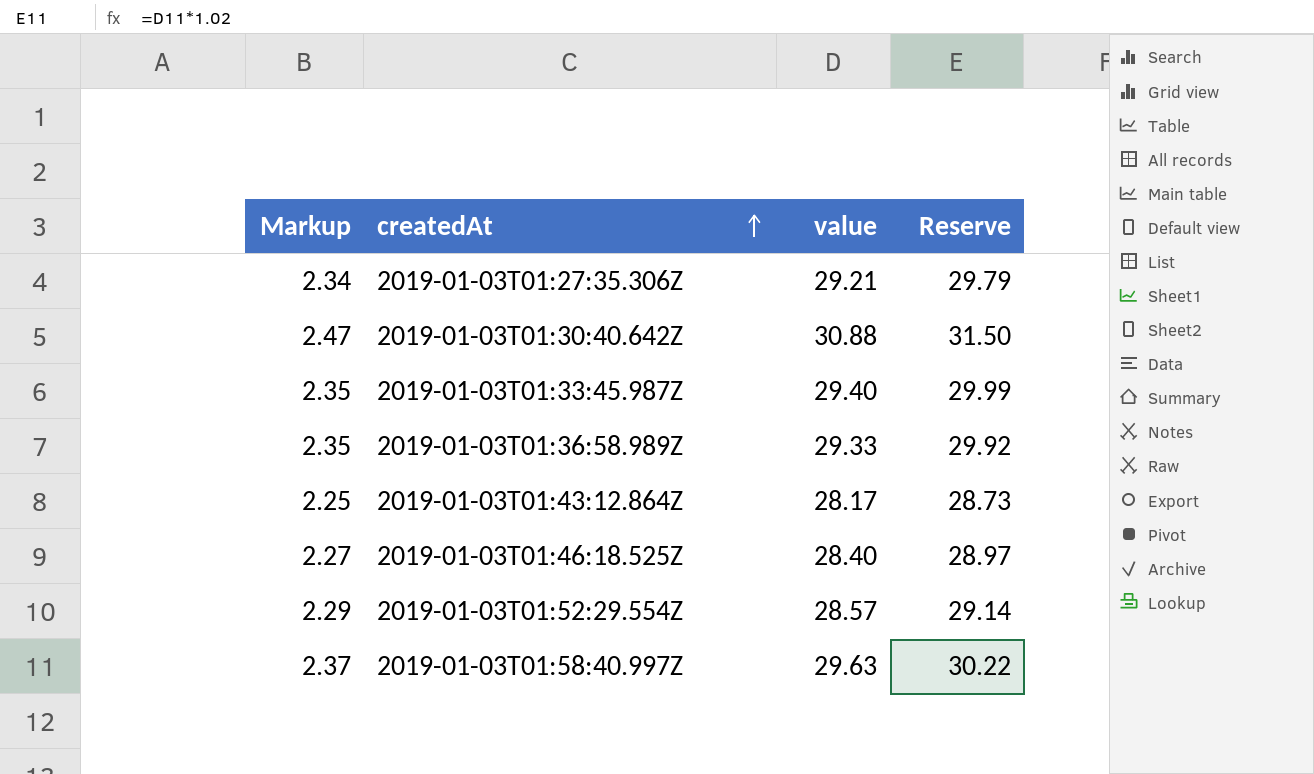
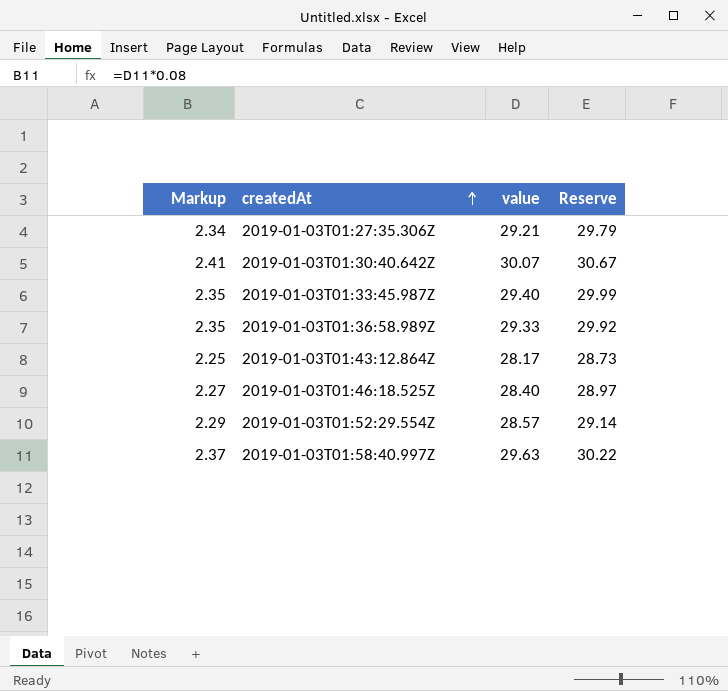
2019-01-03T01:30:40.642Z | Markup: 2.47 -> 2.41
2019-01-03T01:30:40.642Z | value: 30.88 -> 30.07
2019-01-03T01:30:40.642Z | Reserve: 31.50 -> 30.67

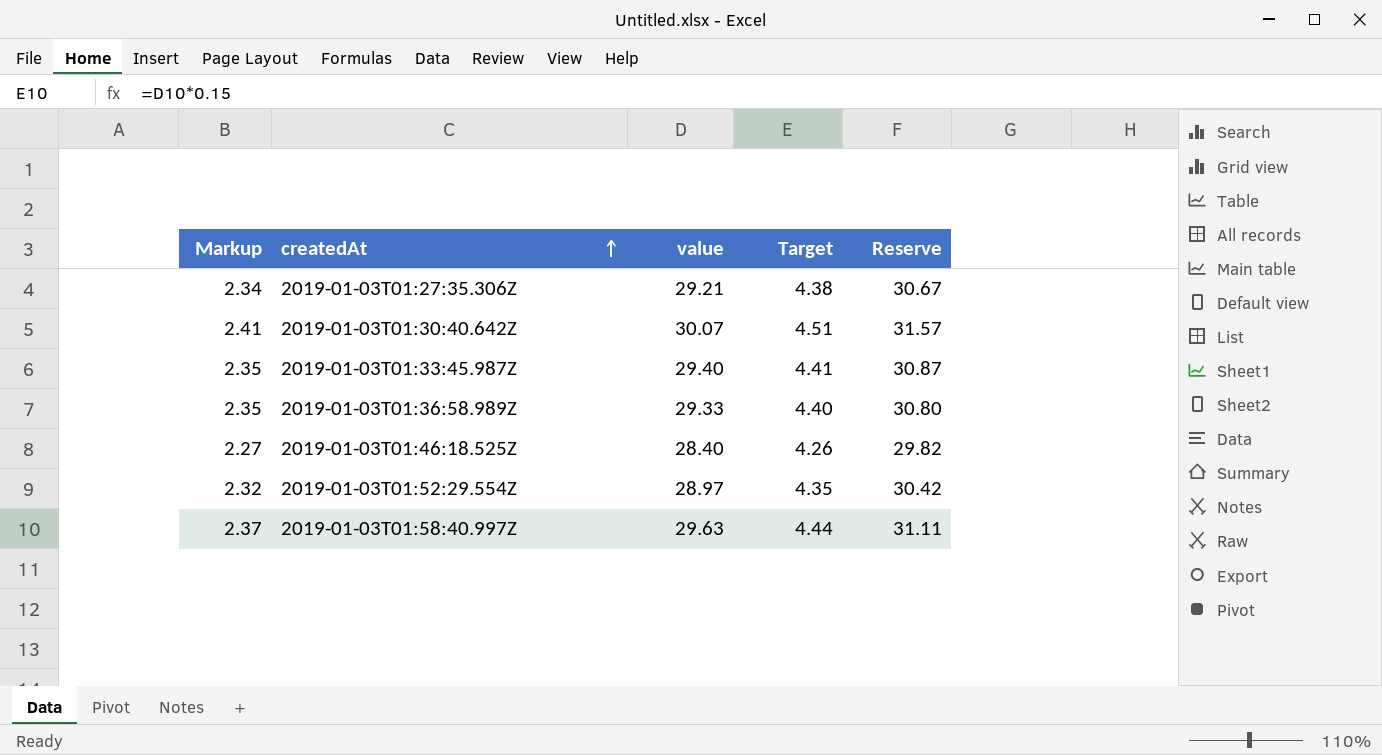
column Target | formula: none -> [value] * 0.15
column Reserve | formula: [value] * 1.02 -> [value] * 1.05
row 2019-01-03T01:43:12.864Z: 2.25 | 28.17 | 28.73 -> none
2019-01-03T01:52:29.554Z | Markup: 2.29 -> 2.32
2019-01-03T01:52:29.554Z | value: 28.57 -> 28.97

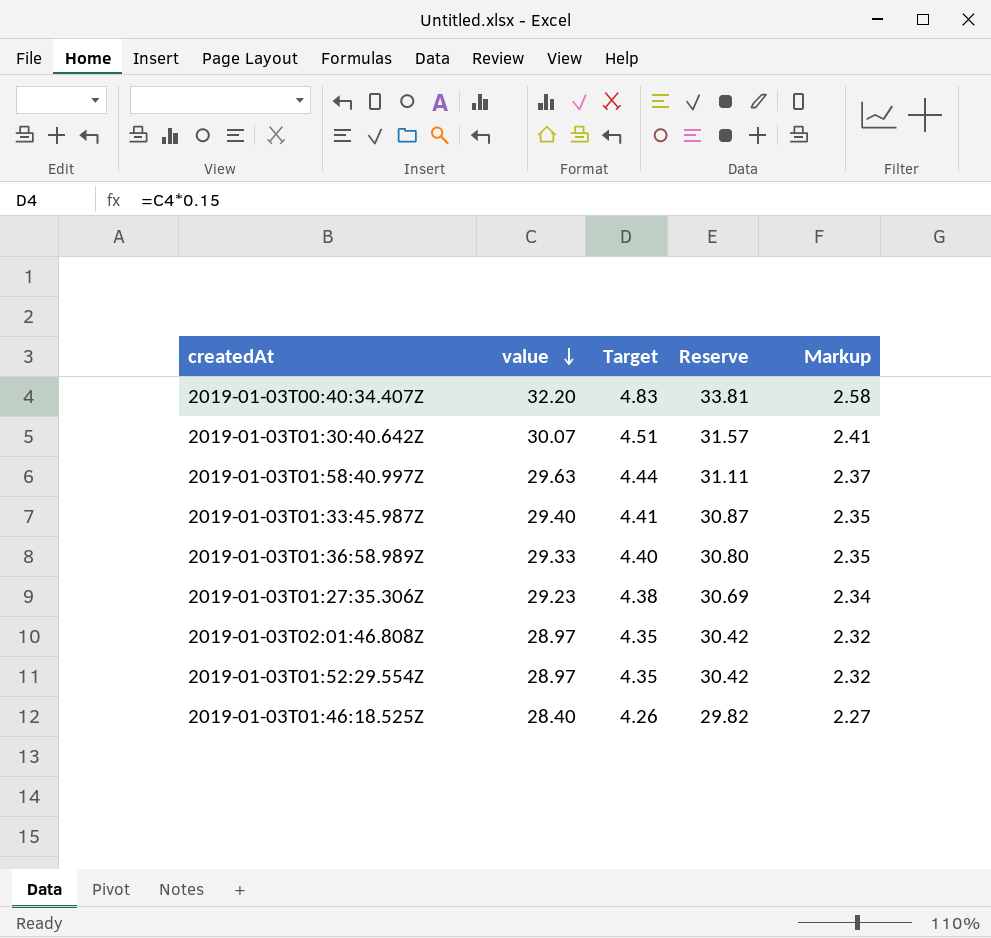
row order: createdAt ascending -> value descending
column Markup | position: 1 -> 5
row 2019-01-03T00:40:34.407Z: none -> 32.20 | 4.83 | 33.81 | 2.58
2019-01-03T01:27:35.306Z | value: 29.21 -> 29.23
2019-01-03T01:27:35.306Z | Reserve: 30.67 -> 30.69
row 2019-01-03T02:01:46.808Z: none -> 28.97 | 4.35 | 30.42 | 2.32

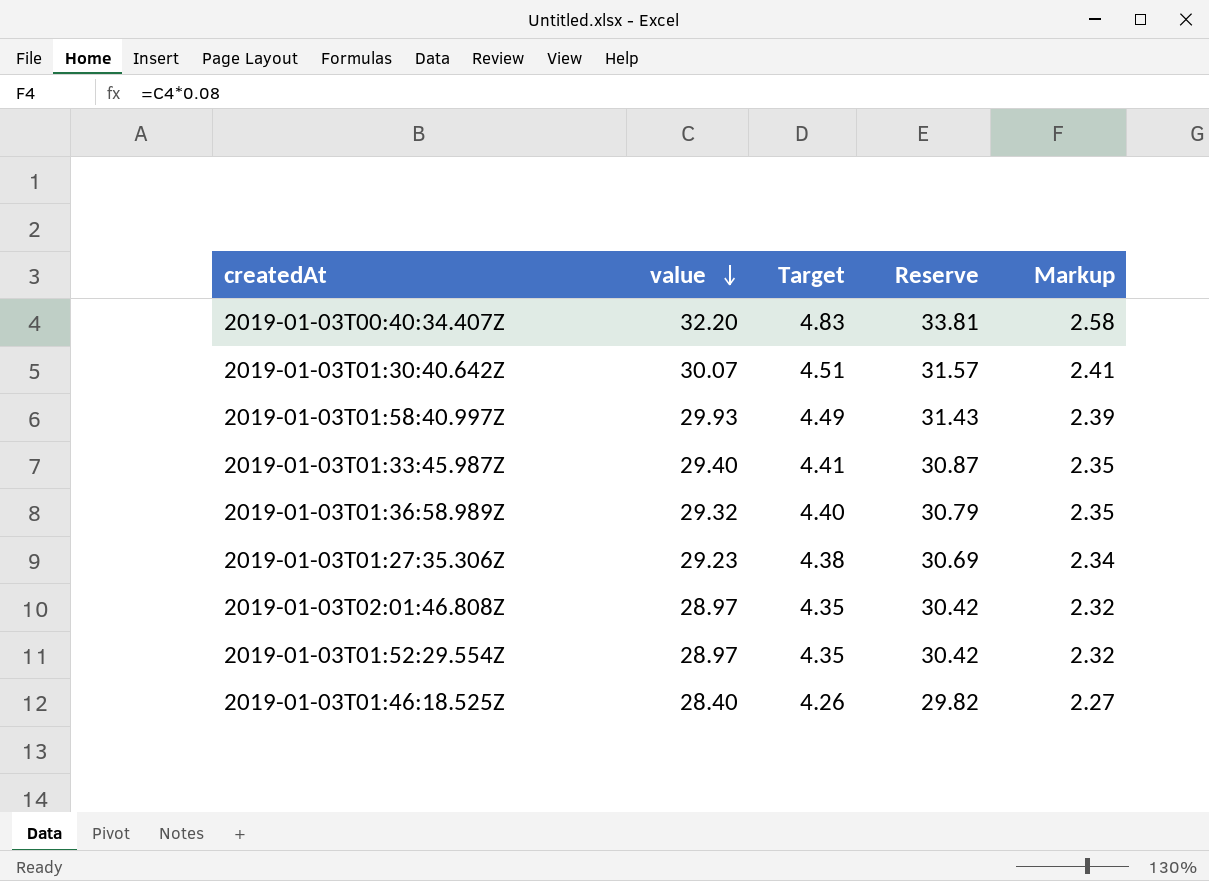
2019-01-03T01:58:40.997Z | value: 29.63 -> 29.93
2019-01-03T01:58:40.997Z | Target: 4.44 -> 4.49
2019-01-03T01:58:40.997Z | Reserve: 31.11 -> 31.43
2019-01-03T01:58:40.997Z | Markup: 2.37 -> 2.39
2019-01-03T01:36:58.989Z | value: 29.33 -> 29.32
2019-01-03T01:36:58.989Z | Reserve: 30.80 -> 30.79

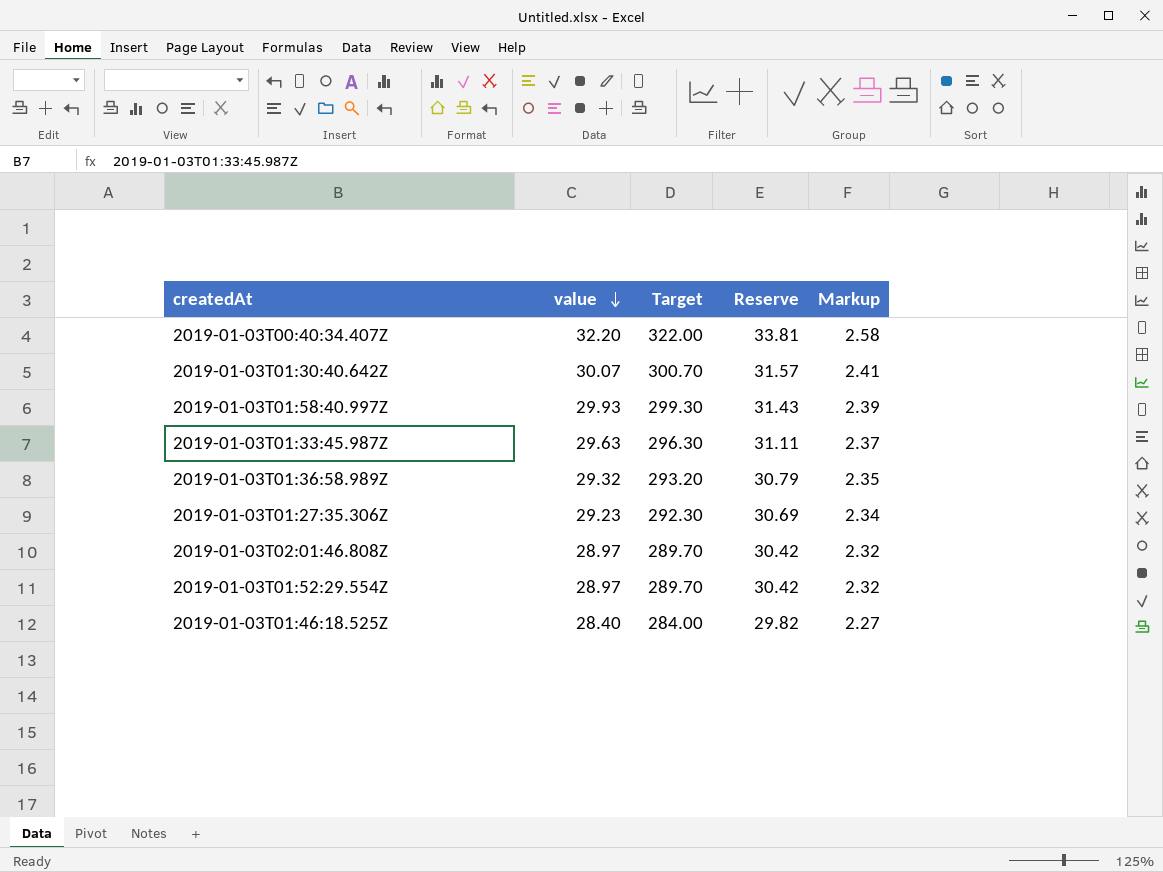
column Target | formula: [value] * 0.15 -> [value] * 10
2019-01-03T01:33:45.987Z | value: 29.40 -> 29.63
2019-01-03T01:33:45.987Z | Reserve: 30.87 -> 31.11
2019-01-03T01:33:45.987Z | Markup: 2.35 -> 2.37

